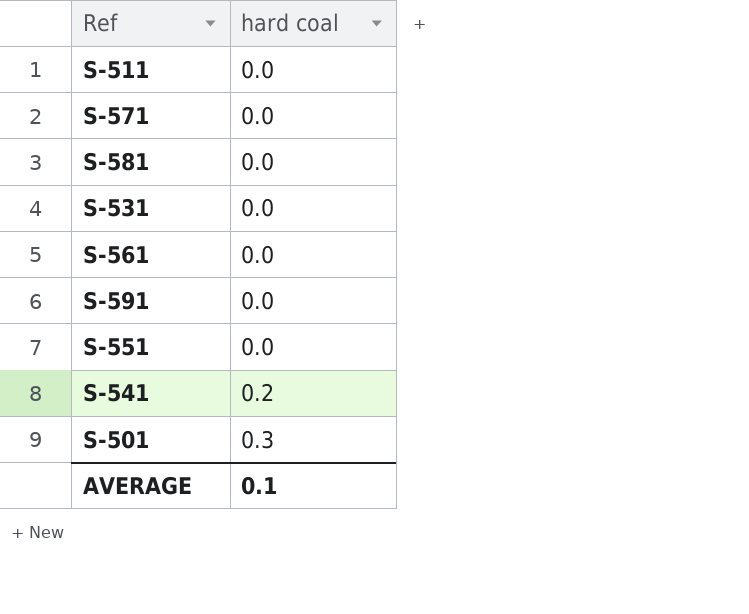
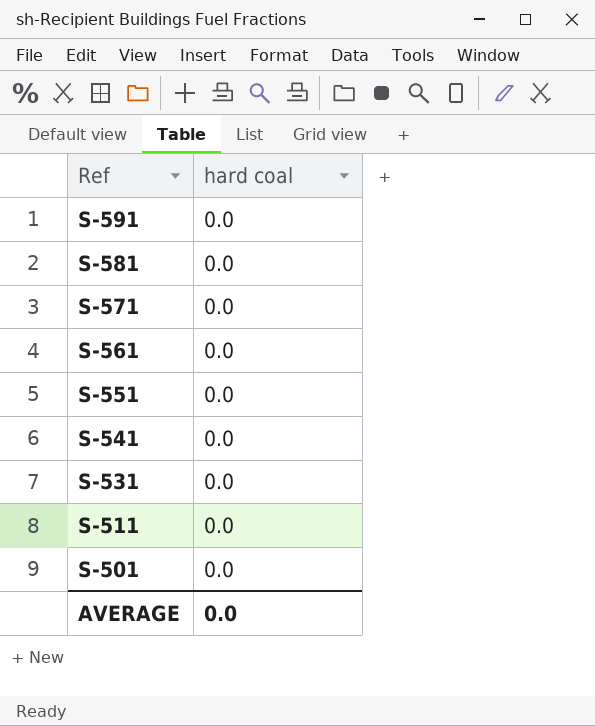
row order: hard coal ascending -> Ref descending
S-541 | hard coal: 0.2 -> 0.0
S-501 | hard coal: 0.3 -> 0.0
AVERAGE | hard coal: 0.1 -> 0.0

